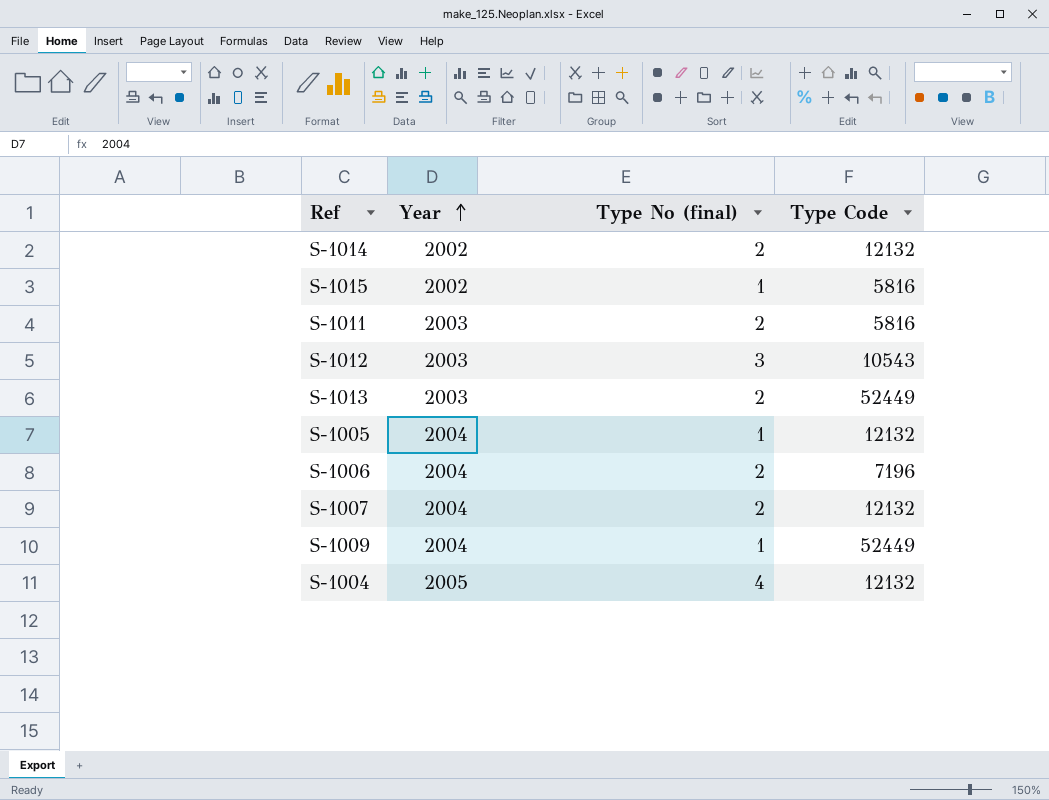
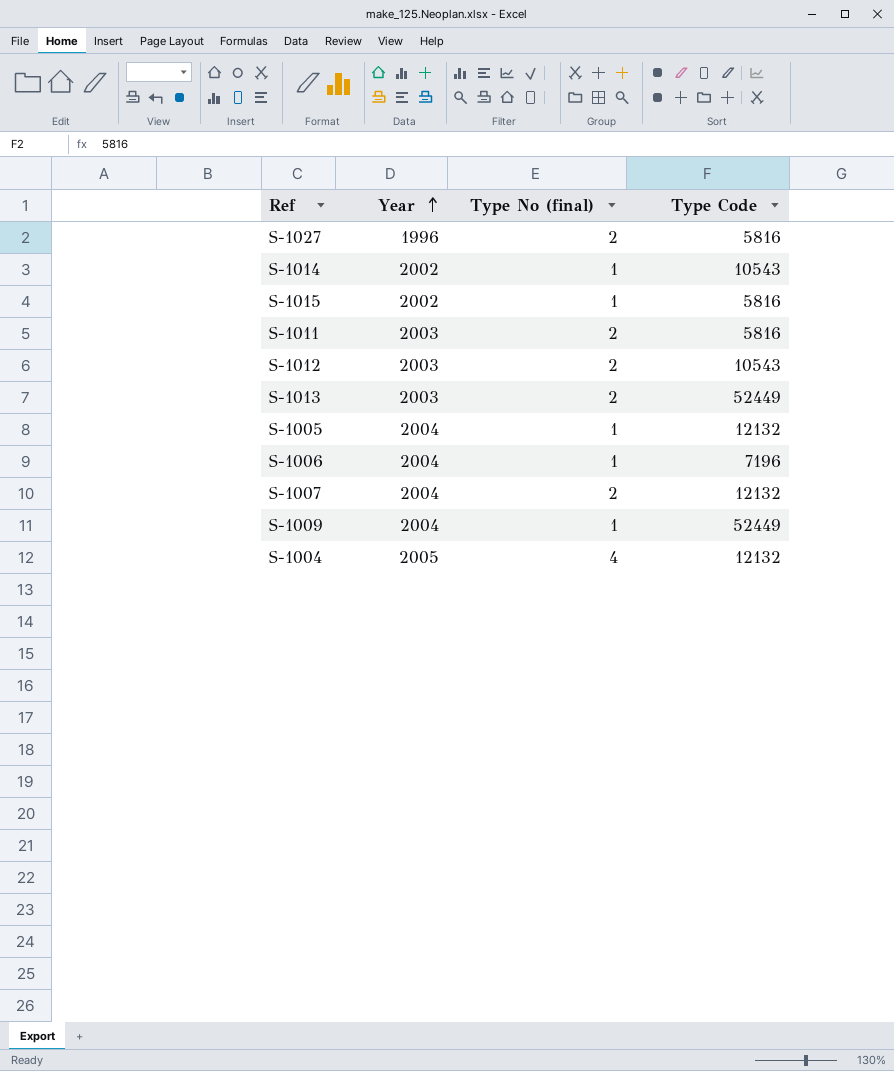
row S-1027: none -> 1996 | 2 | 5816
S-1014 | Type No (final): 2 -> 1
S-1014 | Type Code: 12132 -> 10543
S-1012 | Type No (final): 3 -> 2
S-1006 | Type No (final): 2 -> 1

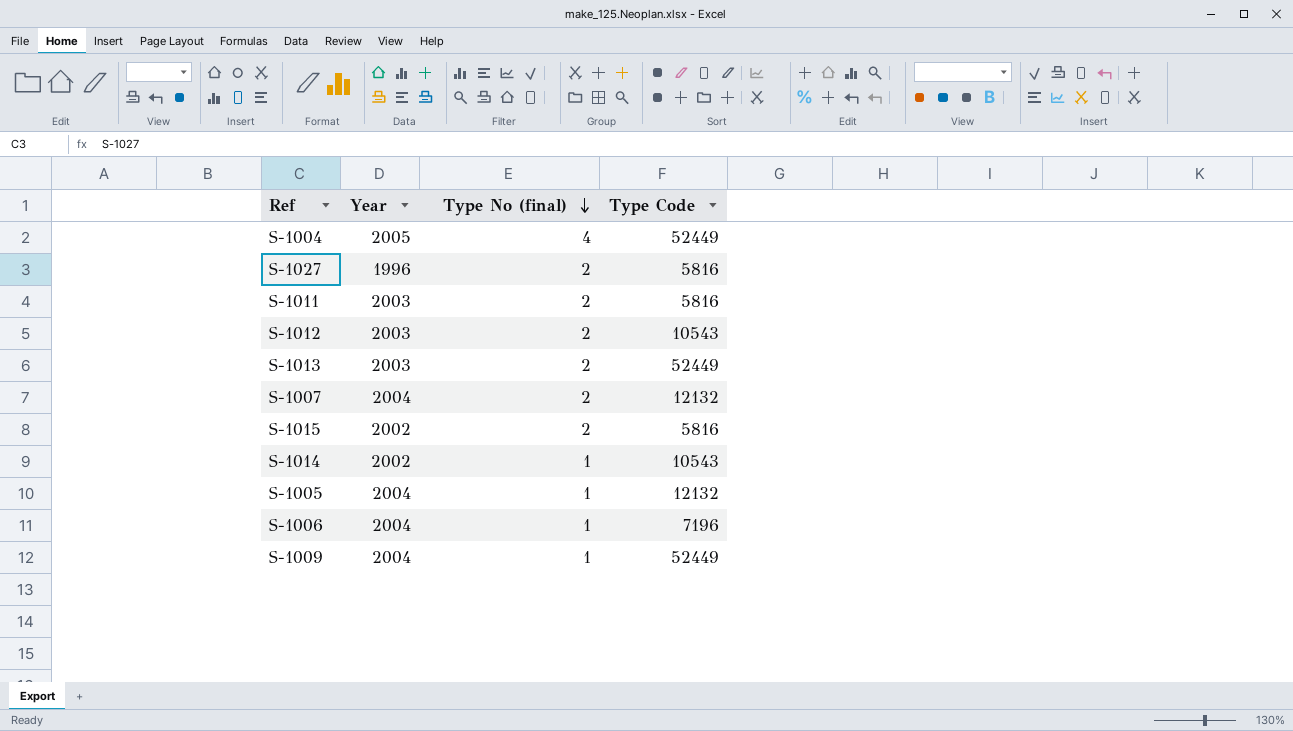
row order: Year ascending -> Type No (final) descending
S-1004 | Type Code: 12132 -> 52449
S-1015 | Type No (final): 1 -> 2

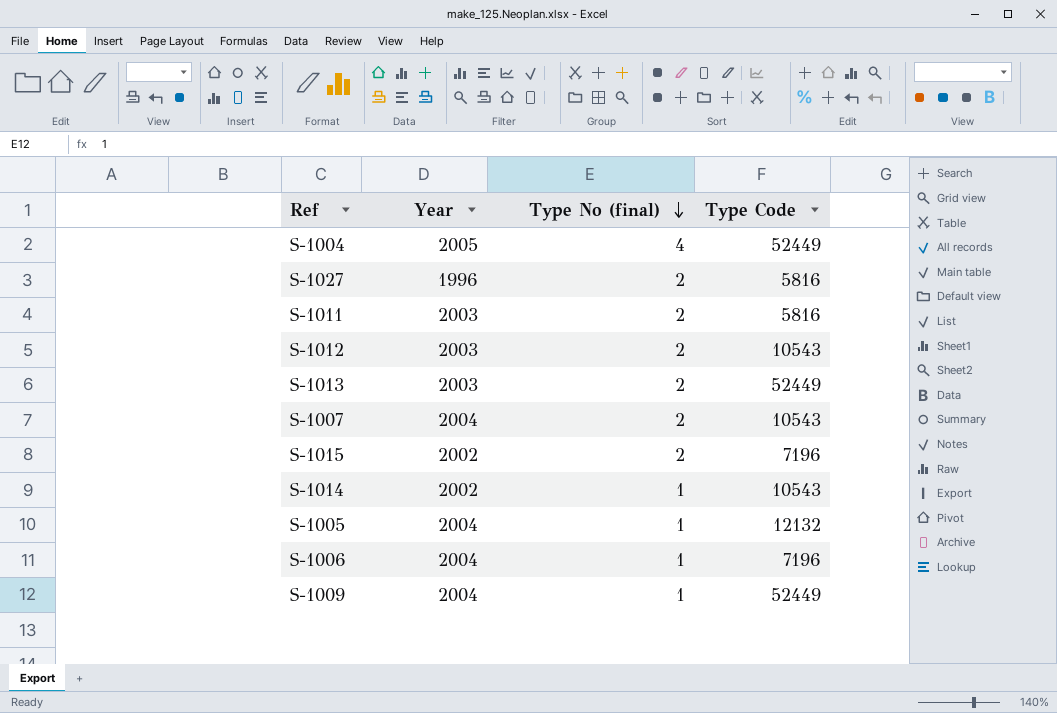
S-1007 | Type Code: 12132 -> 10543
S-1015 | Type Code: 5816 -> 7196

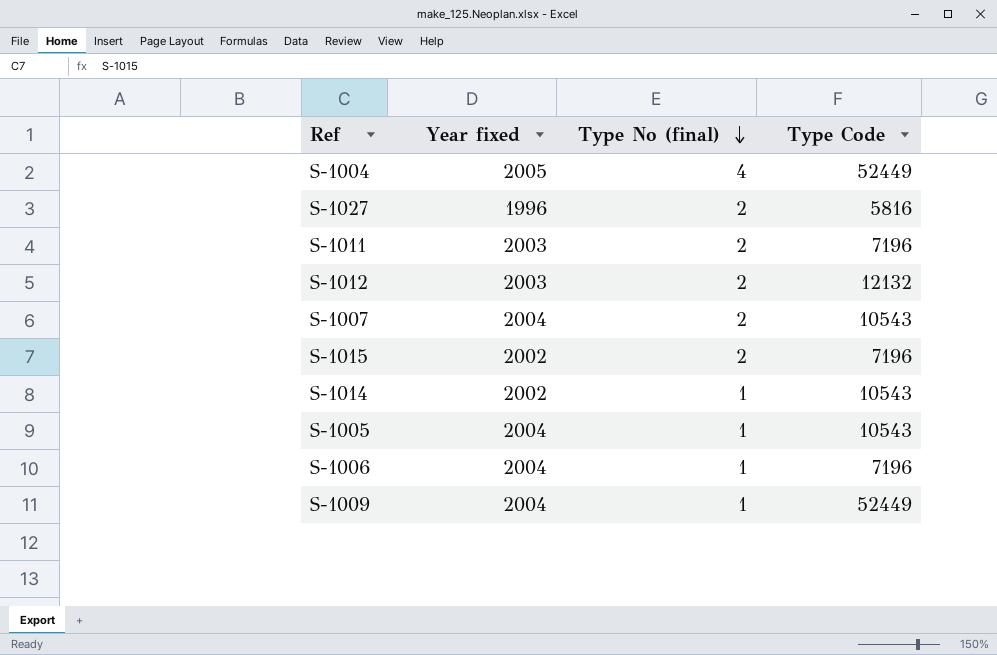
column name: Year -> Year fixed
row S-1013: 2003 | 2 | 52449 -> none
S-1011 | Type Code: 5816 -> 7196
S-1012 | Type Code: 10543 -> 12132
S-1005 | Type Code: 12132 -> 10543

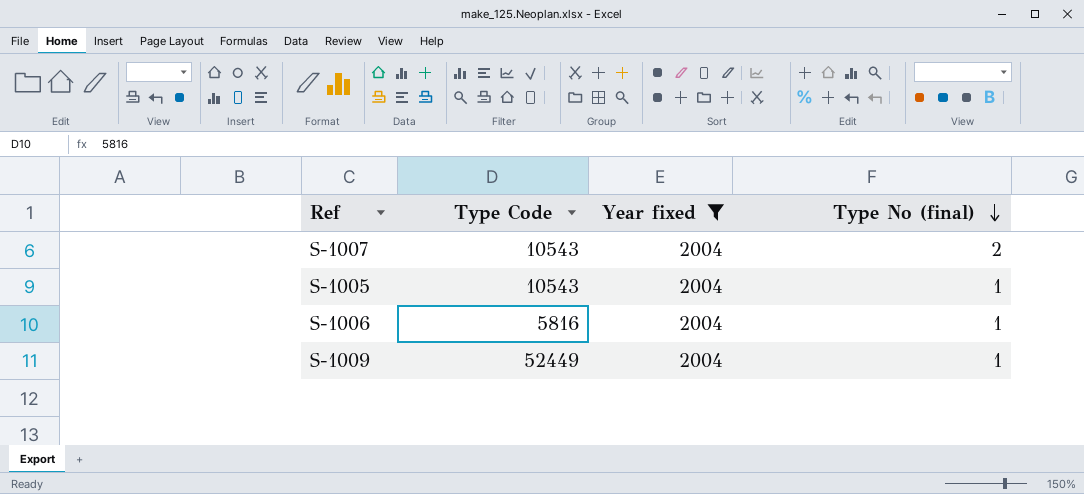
filter: none -> Year fixed = 2004
column Type Code | position: 4 -> 2
S-1006 | Type Code: 7196 -> 5816

